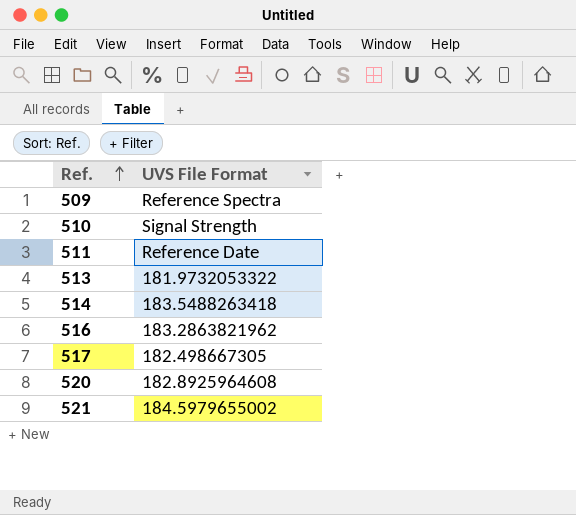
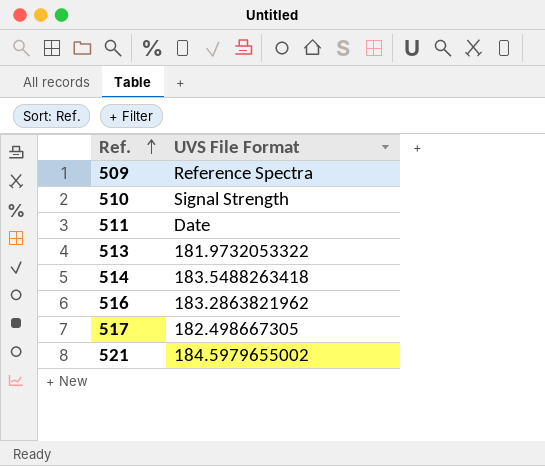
row 520: 182.8925964608 -> none
511 | UVS File Format: Reference Date -> Date

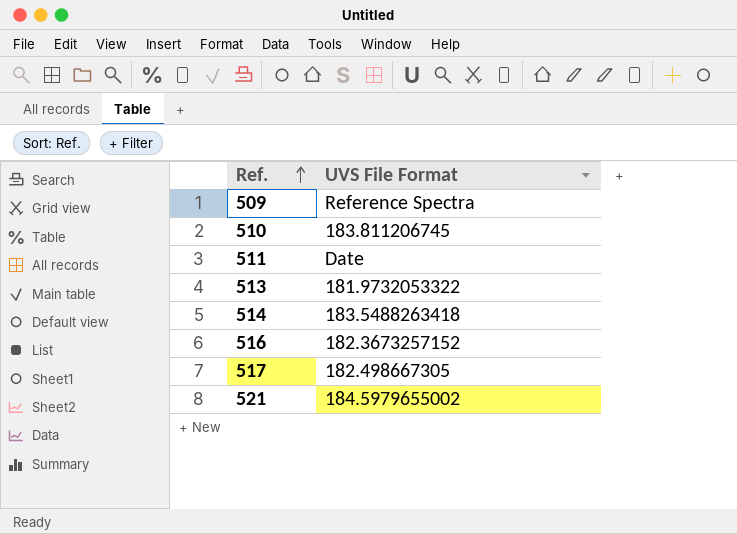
510 | UVS File Format: Signal Strength -> 183.811206745
516 | UVS File Format: 183.2863821962 -> 182.3673257152

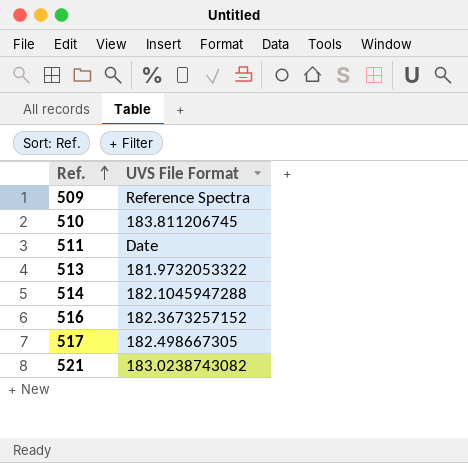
514 | UVS File Format: 183.5488263418 -> 182.1045947288
521 | UVS File Format: 184.5979655002 -> 183.0238743082

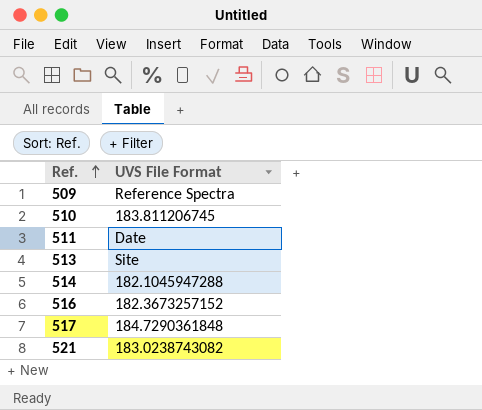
513 | UVS File Format: 181.9732053322 -> Site
517 | UVS File Format: 182.498667305 -> 184.7290361848

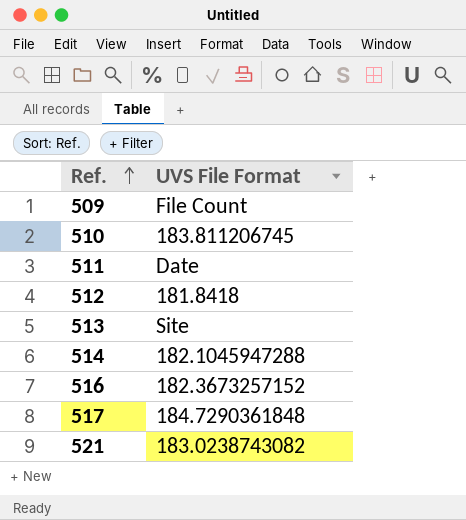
509 | UVS File Format: Reference Spectra -> File Count
row 512: none -> 181.8418

